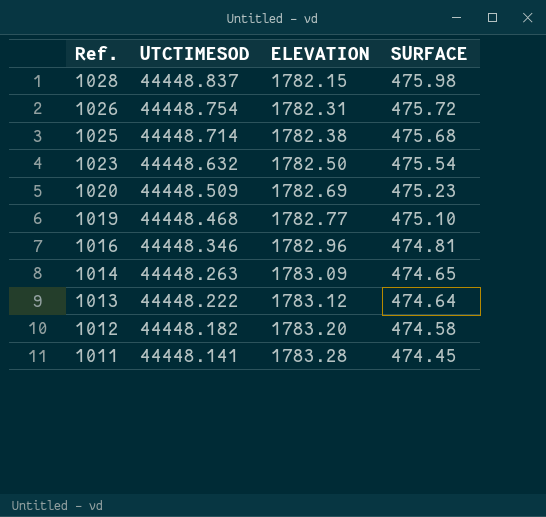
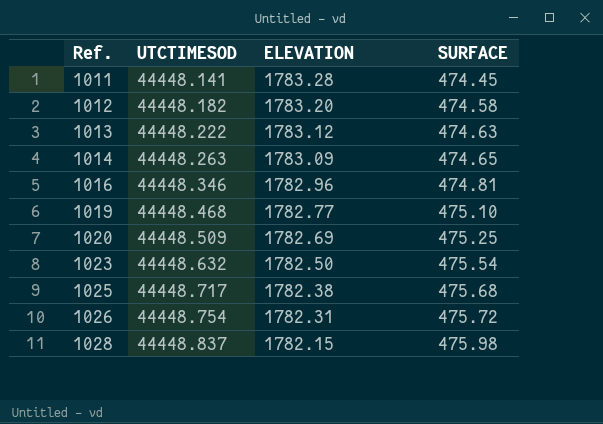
row order: Ref. descending -> Ref. ascending
1013 | SURFACE: 474.64 -> 474.63
1020 | SURFACE: 475.23 -> 475.25
1025 | UTCTIMESOD: 44448.714 -> 44448.717

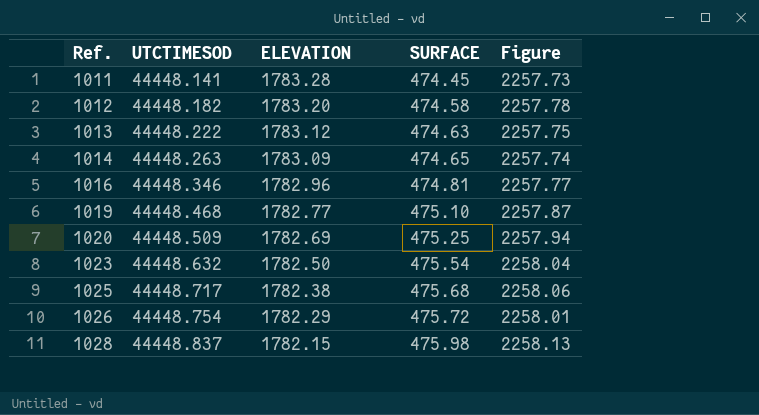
column Figure | formula: none -> [ELEVATION] + [SURFACE]
1026 | ELEVATION: 1782.31 -> 1782.29

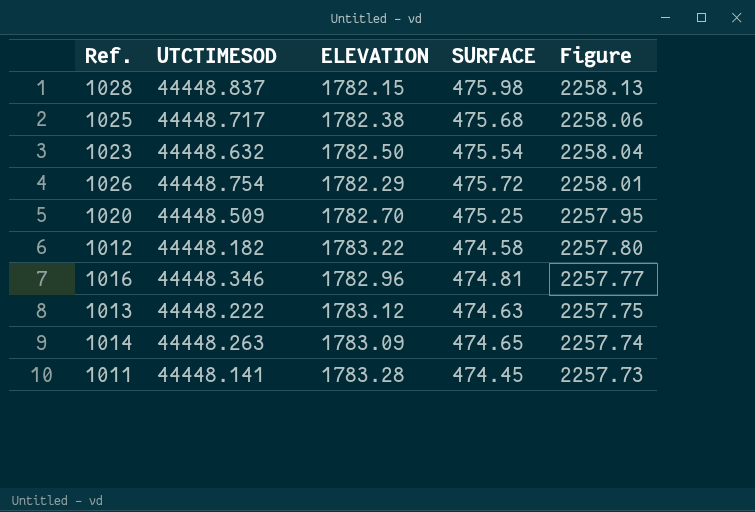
row order: Ref. ascending -> Figure descending
row 1019: 44448.468 | 1782.77 | 475.10 | 2257.87 -> none
1020 | ELEVATION: 1782.69 -> 1782.70
1020 | Figure: 2257.94 -> 2257.95
1012 | ELEVATION: 1783.20 -> 1783.22
1012 | Figure: 2257.78 -> 2257.80

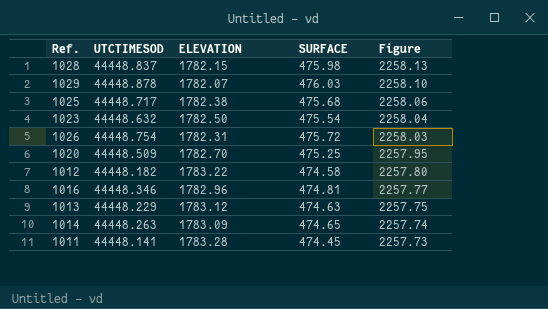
row 1029: none -> 44448.878 | 1782.07 | 476.03 | 2258.10
1026 | ELEVATION: 1782.29 -> 1782.31
1026 | Figure: 2258.01 -> 2258.03
1013 | UTCTIMESOD: 44448.222 -> 44448.229

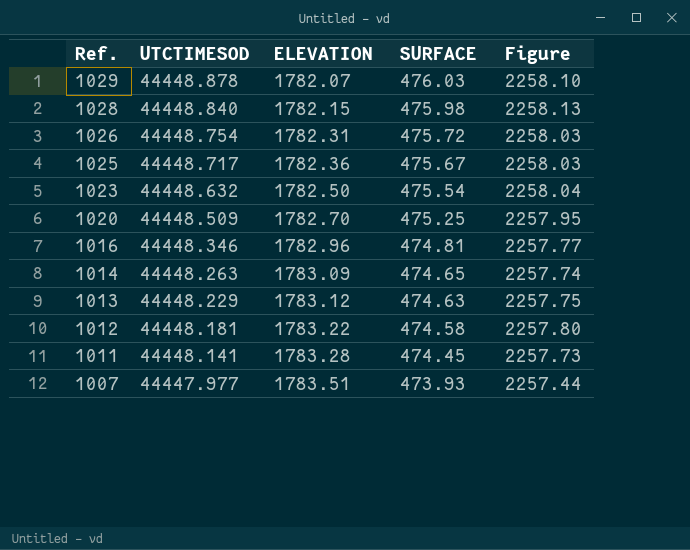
row order: Figure descending -> Ref. descending
1028 | UTCTIMESOD: 44448.837 -> 44448.840
1025 | ELEVATION: 1782.38 -> 1782.36
1025 | SURFACE: 475.68 -> 475.67
1025 | Figure: 2258.06 -> 2258.03
1012 | UTCTIMESOD: 44448.182 -> 44448.181
row 1007: none -> 44447.977 | 1783.51 | 473.93 | 2257.44

